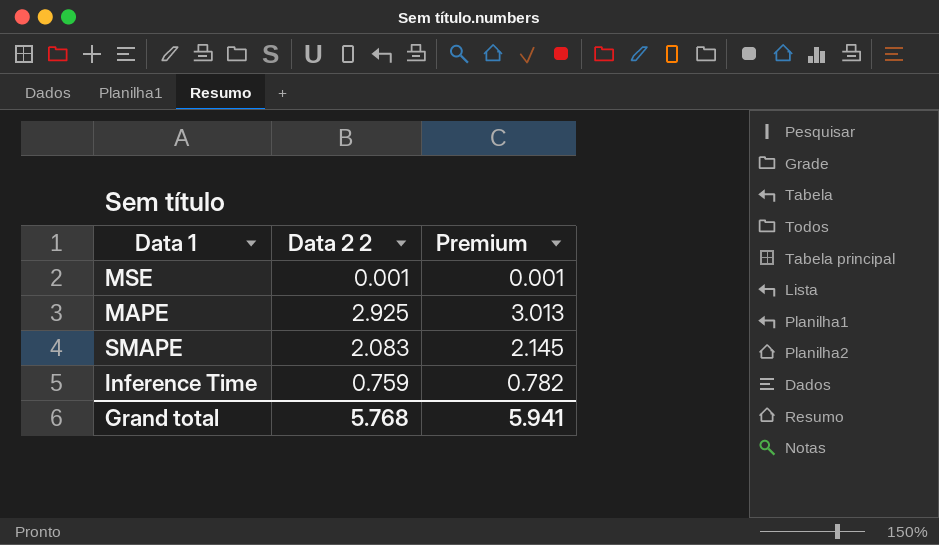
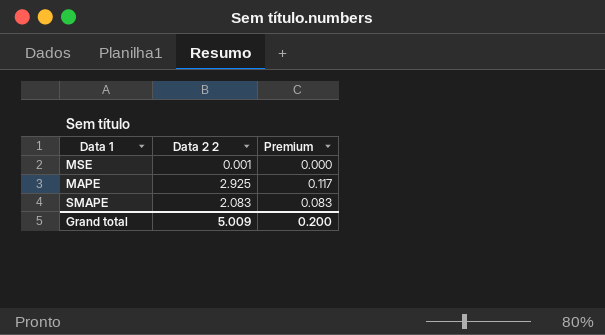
column Premium | formula: [Data 2 2] * 1.03 -> [Data 2 2] * 0.04
row Inference Time: 0.759 | 0.782 -> none
Grand total | Data 2 2: 5.768 -> 5.009
Grand total | Premium: 5.941 -> 0.200

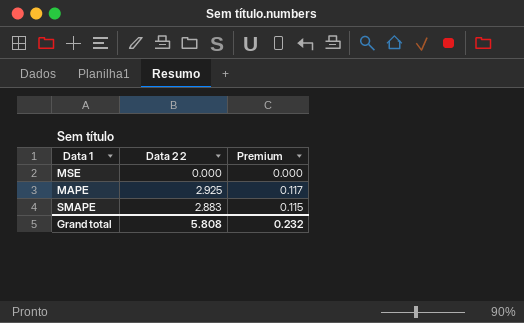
MSE | Data 2 2: 0.001 -> 0.000
SMAPE | Data 2 2: 2.083 -> 2.883
SMAPE | Premium: 0.083 -> 0.115
Grand total | Data 2 2: 5.009 -> 5.808
Grand total | Premium: 0.200 -> 0.232

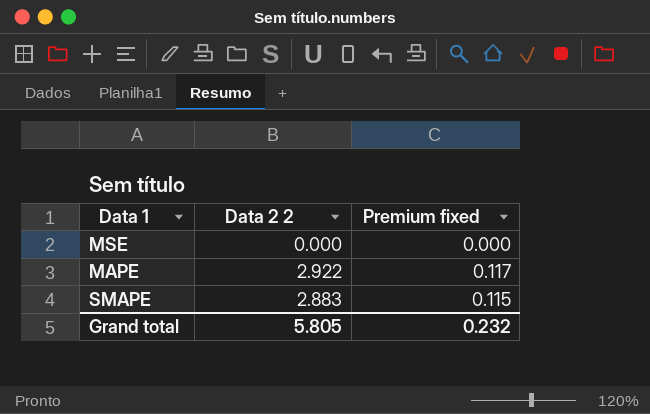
column name: Premium -> Premium fixed
MAPE | Data 2 2: 2.925 -> 2.922
Grand total | Data 2 2: 5.808 -> 5.805

